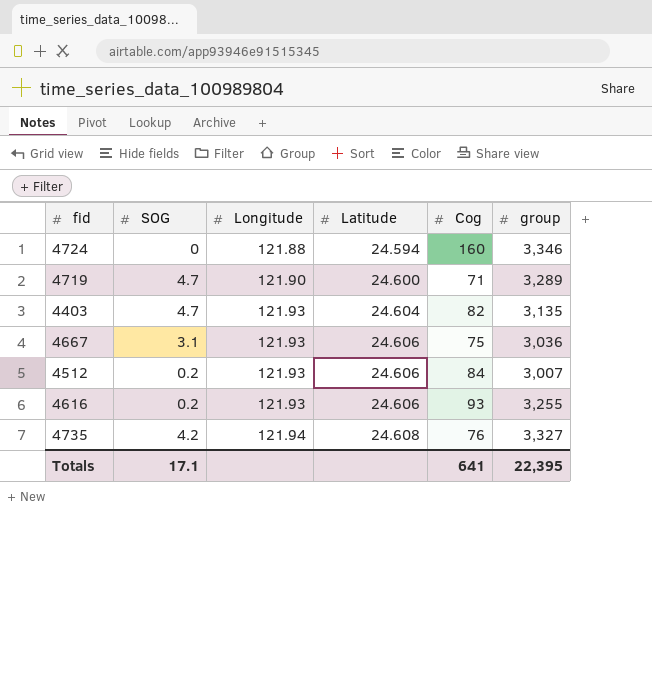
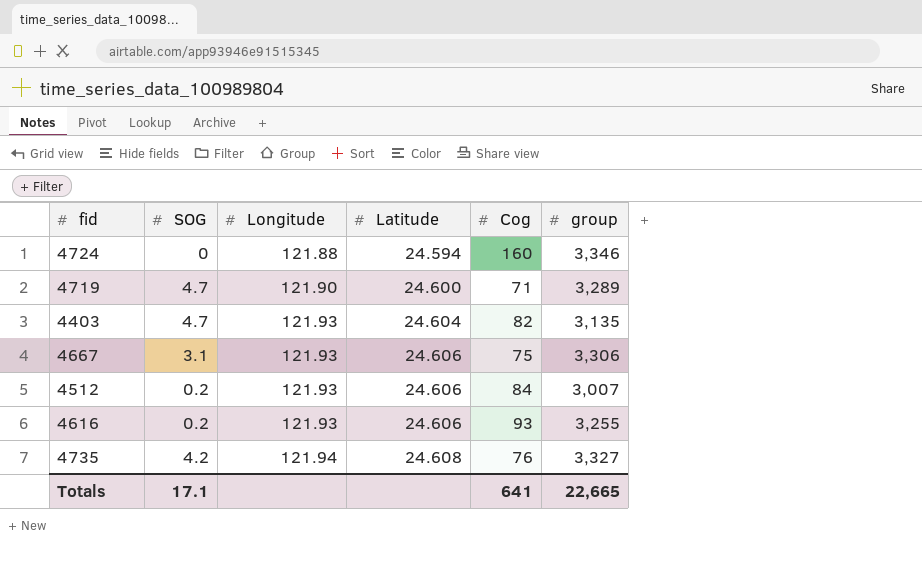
4667 | group: 3,036 -> 3,306
Totals | group: 22,395 -> 22,665

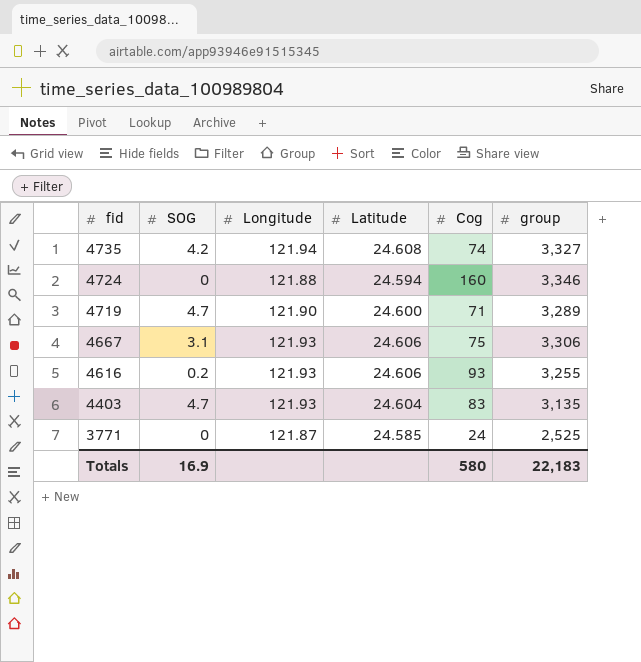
row order: Longitude ascending -> fid descending
row 4512: 0.2 | 121.93 | 24.606 | 84 | 3,007 -> none
4735 | Cog: 76 -> 74
4403 | Cog: 82 -> 83
row 3771: none -> 0 | 121.87 | 24.585 | 24 | 2,525
Totals | SOG: 17.1 -> 16.9
Totals | Cog: 641 -> 580
Totals | group: 22,665 -> 22,183

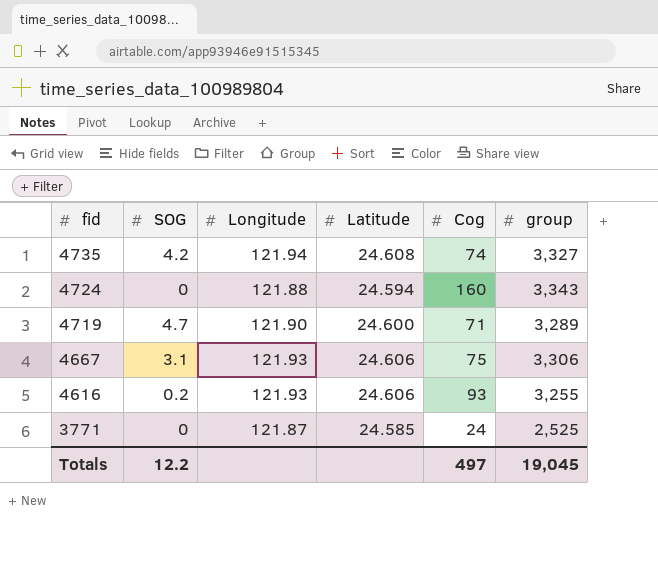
row 4403: 4.7 | 121.93 | 24.604 | 83 | 3,135 -> none
4724 | group: 3,346 -> 3,343
Totals | SOG: 16.9 -> 12.2
Totals | Cog: 580 -> 497
Totals | group: 22,183 -> 19,045

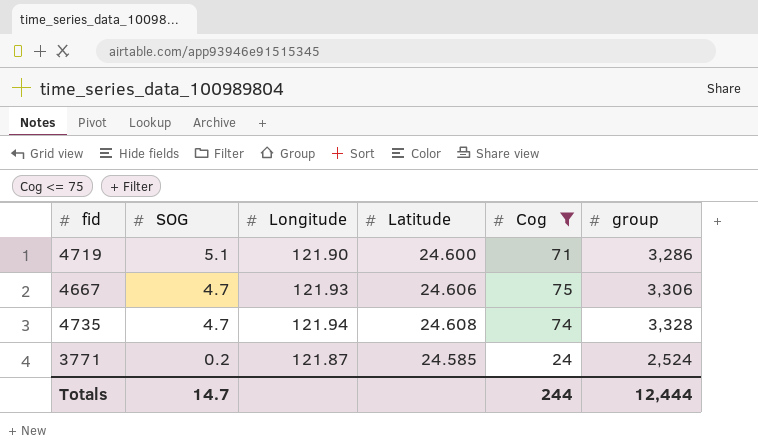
filter: none -> Cog <= 75
row order: fid descending -> SOG descending
4719 | SOG: 4.7 -> 5.1
4719 | group: 3,289 -> 3,286
4667 | SOG: 3.1 -> 4.7
4735 | SOG: 4.2 -> 4.7
4735 | group: 3,327 -> 3,328
3771 | SOG: 0 -> 0.2
3771 | group: 2,525 -> 2,524
Totals | SOG: 12.2 -> 14.7
Totals | Cog: 497 -> 244
Totals | group: 19,045 -> 12,444

